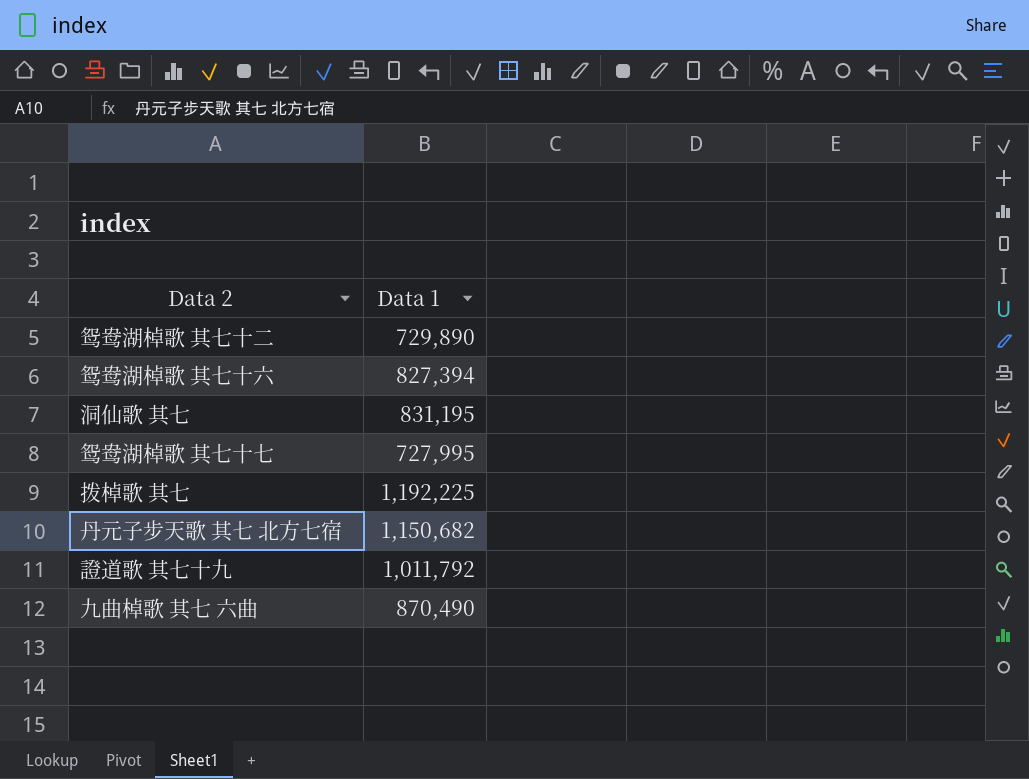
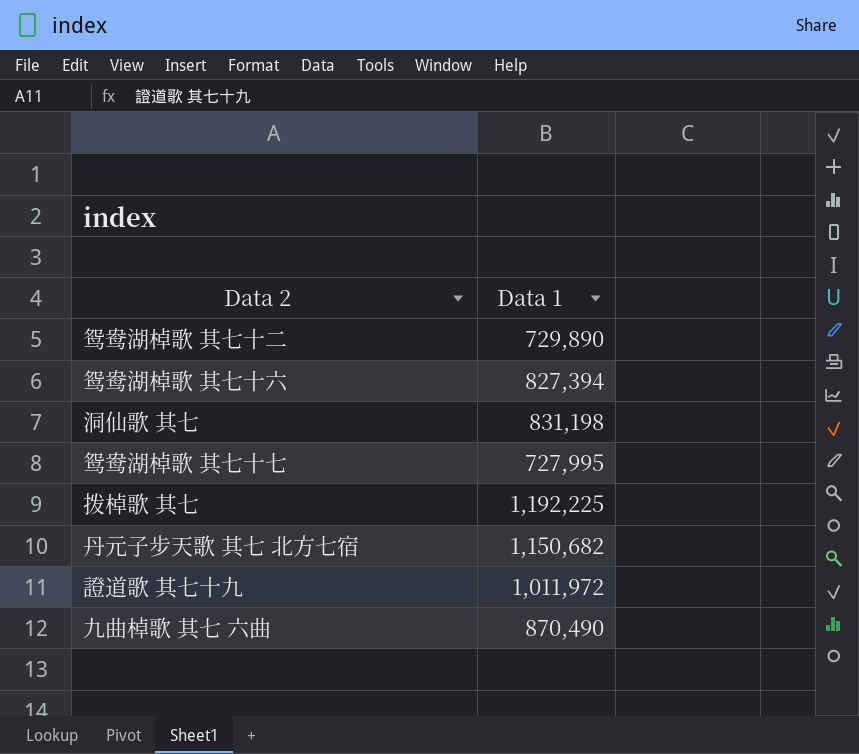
洞仙歌 其七 | Data 1: 831,195 -> 831,198
證道歌 其七十九 | Data 1: 1,011,792 -> 1,011,972

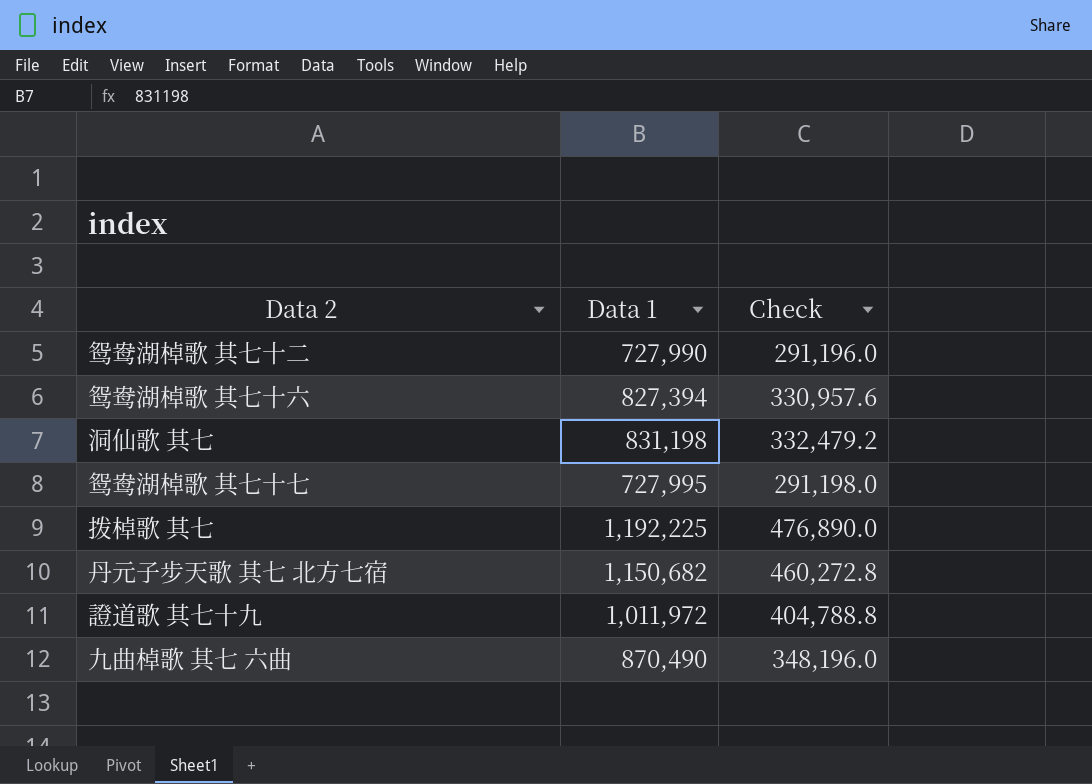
column Check | formula: none -> [Data 1] * 0.4
鸳鸯湖棹歌 其七十二 | Data 1: 729,890 -> 727,990

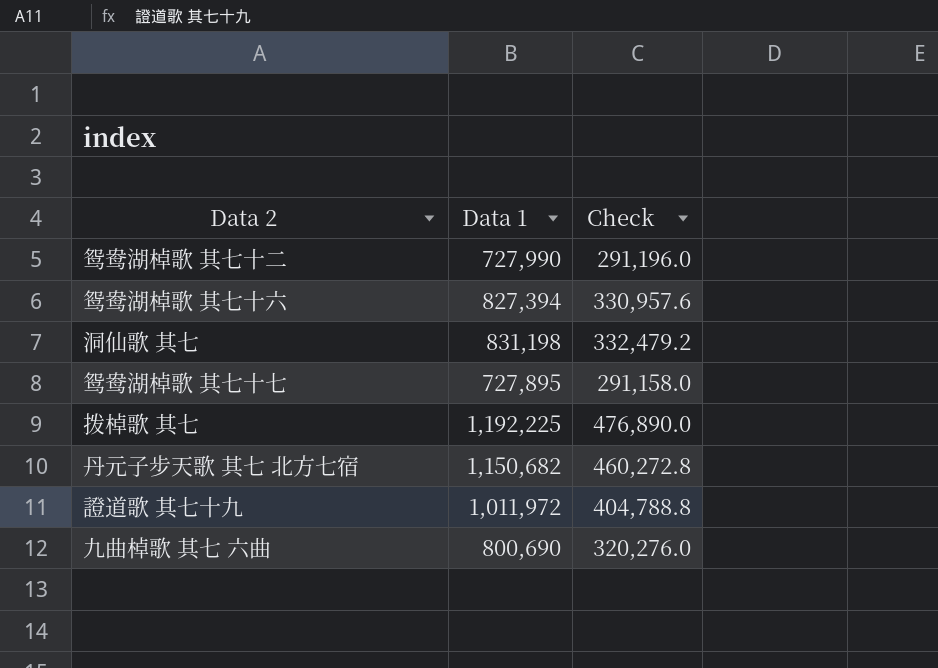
鸳鸯湖棹歌 其七十七 | Data 1: 727,995 -> 727,895
鸳鸯湖棹歌 其七十七 | Check: 291,198.0 -> 291,158.0
九曲棹歌 其七 六曲 | Data 1: 870,490 -> 800,690
九曲棹歌 其七 六曲 | Check: 348,196.0 -> 320,276.0

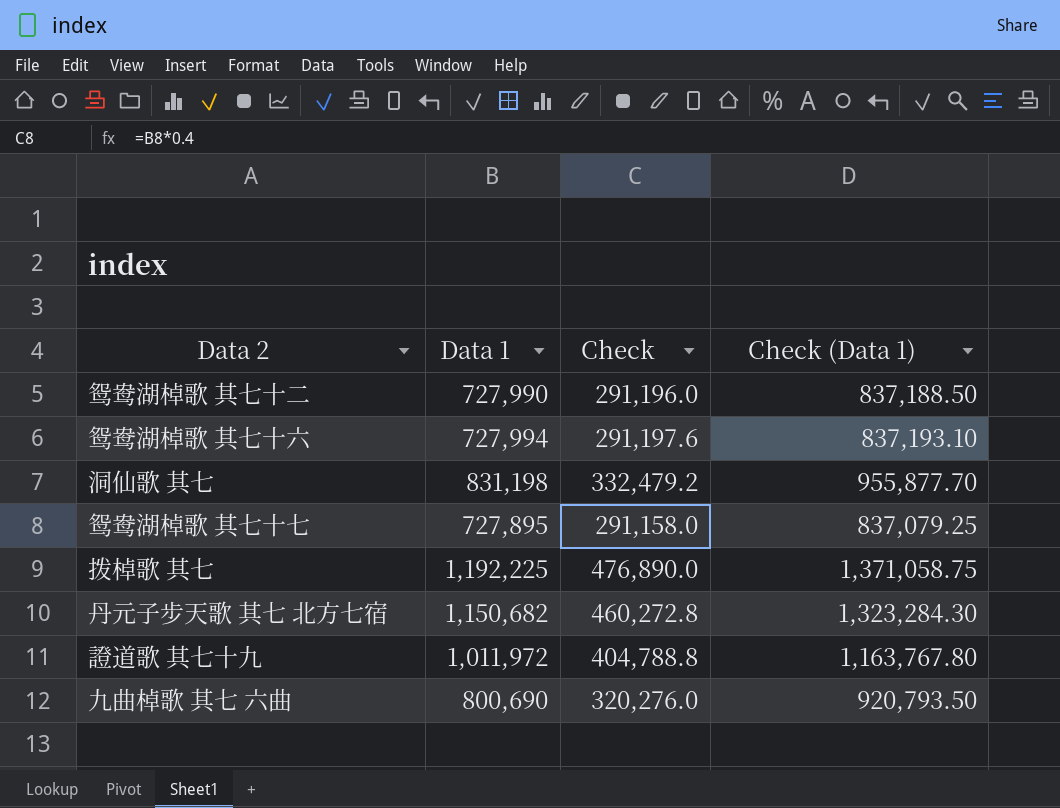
column Check (Data 1) | formula: none -> [Data 1] * 1.15
鸳鸯湖棹歌 其七十六 | Data 1: 827,394 -> 727,994
鸳鸯湖棹歌 其七十六 | Check: 330,957.6 -> 291,197.6

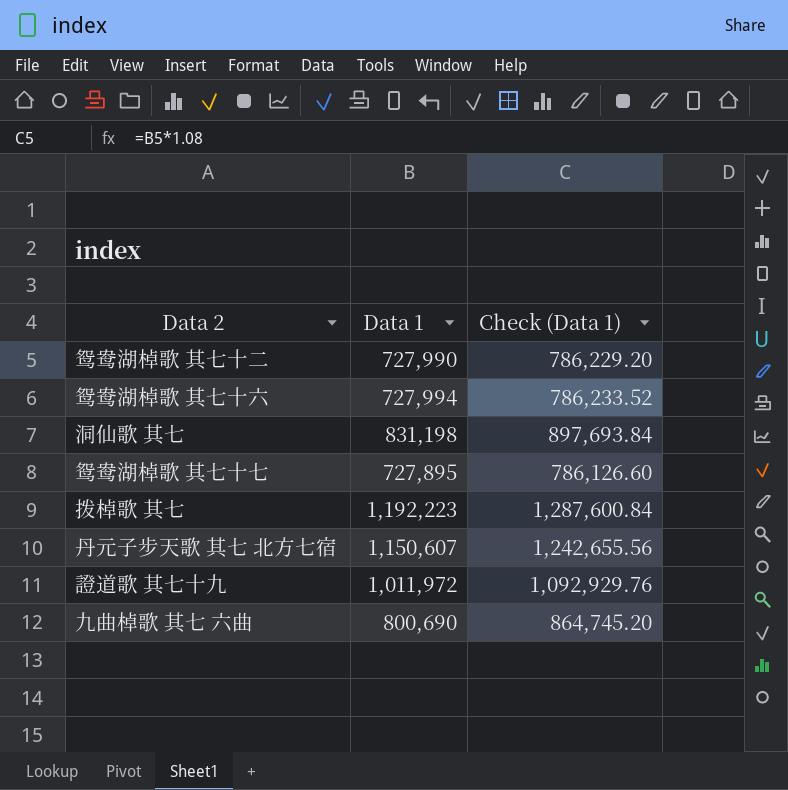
column Check | formula: [Data 1] * 0.4 -> none
column Check (Data 1) | formula: [Data 1] * 1.15 -> [Data 1] * 1.08
拨棹歌 其七 | Data 1: 1,192,225 -> 1,192,223
丹元子步天歌 其七 北方七宿 | Data 1: 1,150,682 -> 1,150,607

